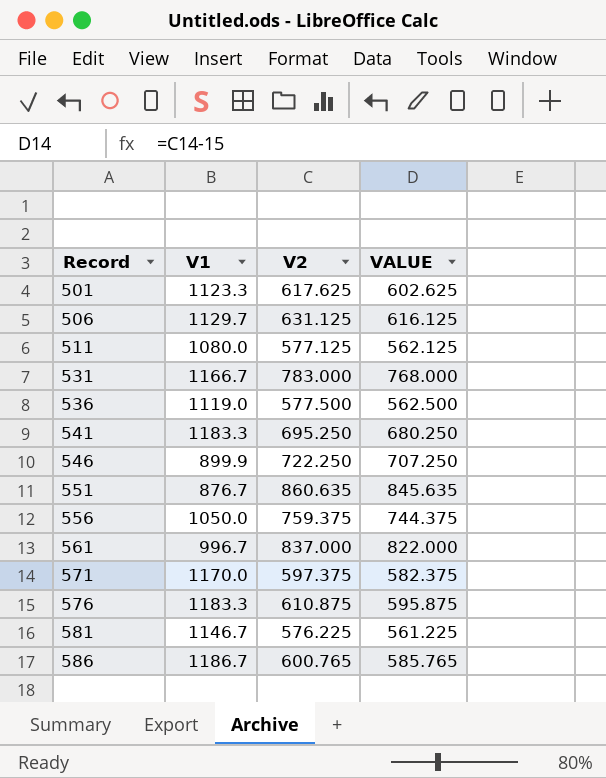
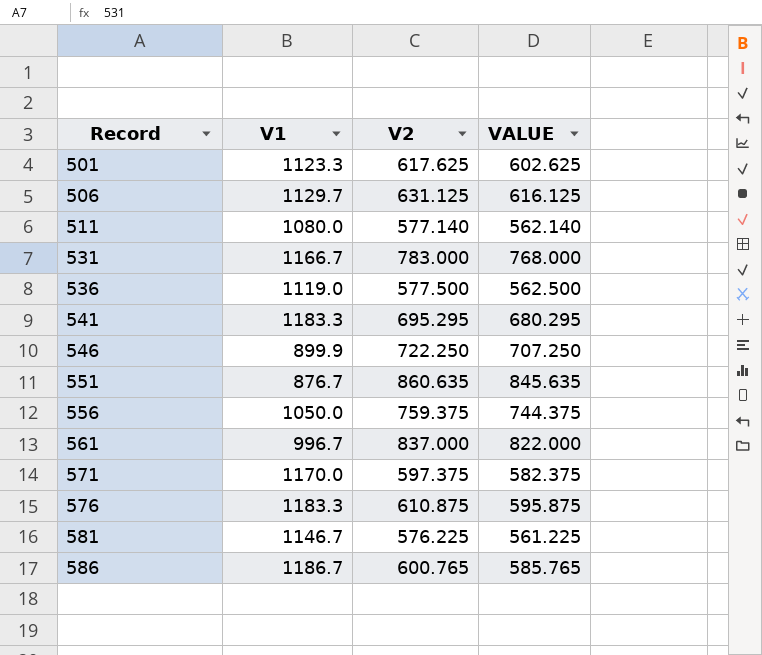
511 | V2: 577.125 -> 577.140
511 | VALUE: 562.125 -> 562.140
541 | V2: 695.250 -> 695.295
541 | VALUE: 680.250 -> 680.295

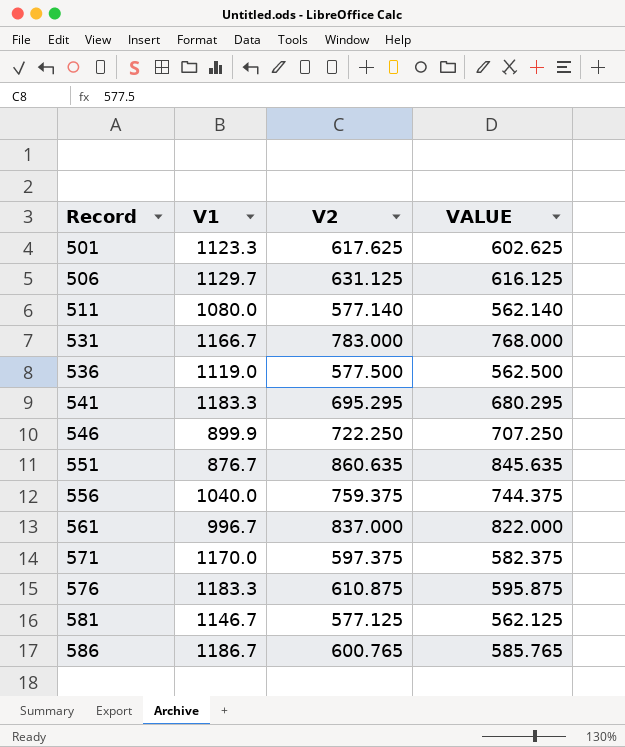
556 | V1: 1050.0 -> 1040.0
581 | V2: 576.225 -> 577.125
581 | VALUE: 561.225 -> 562.125

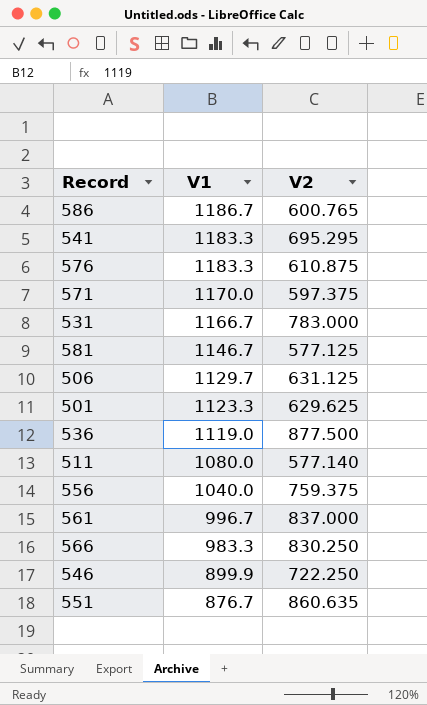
row order: Record ascending -> V1 descending
column VALUE | formula: [V2] - 15 -> none
501 | V2: 617.625 -> 629.625
536 | V2: 577.500 -> 877.500
row 566: none -> 983.3 | 830.250

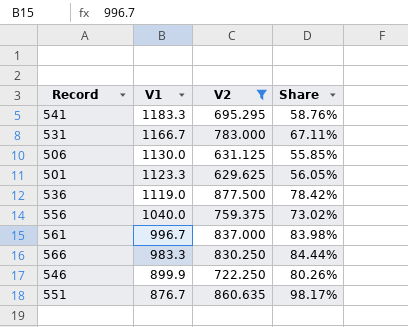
filter: none -> V2 >= 629.625
column Share | formula: none -> [V2] / [V1]
506 | V1: 1129.7 -> 1130.0

